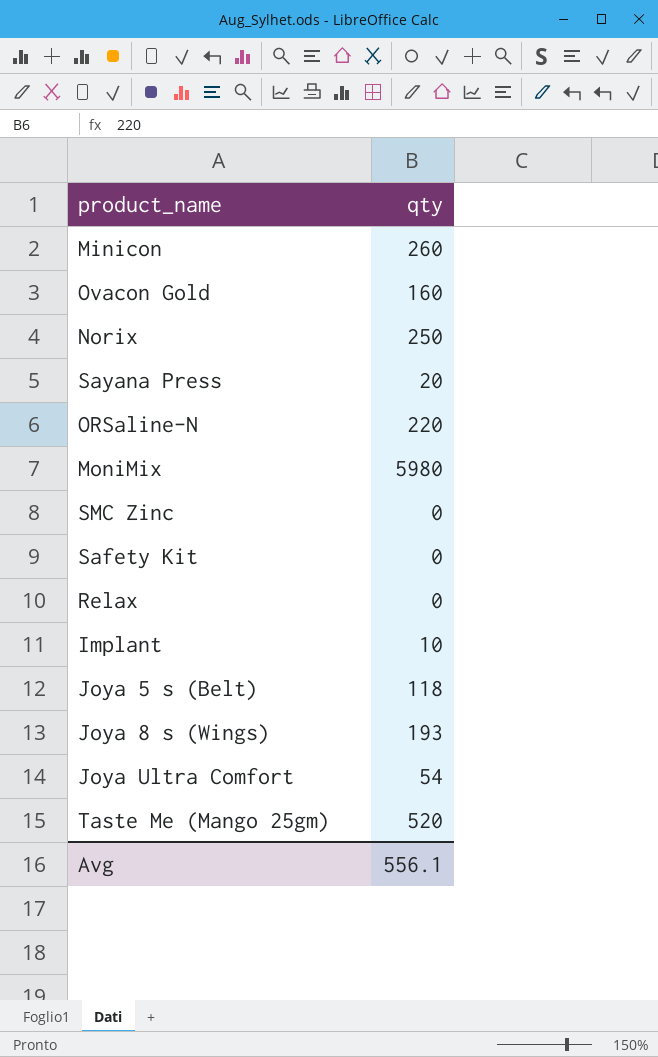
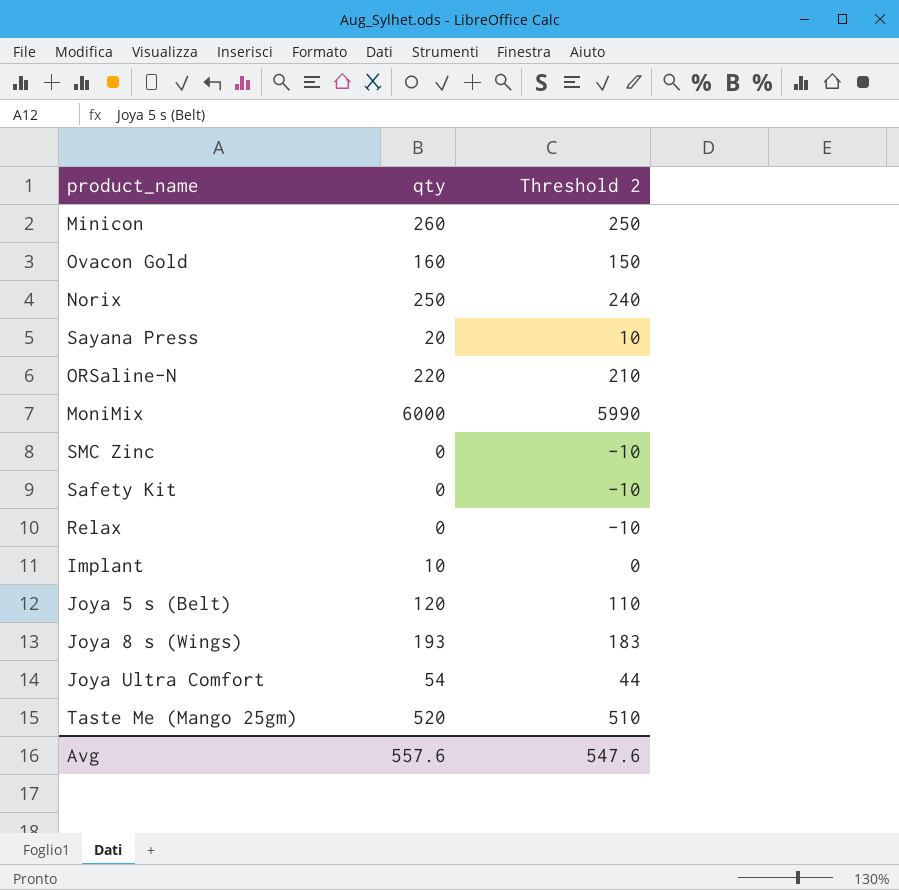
column Threshold 2 | formula: none -> [qty] - 10
MoniMix | qty: 5980 -> 6000
Joya 5 s (Belt) | qty: 118 -> 120
Avg | qty: 556.1 -> 557.6

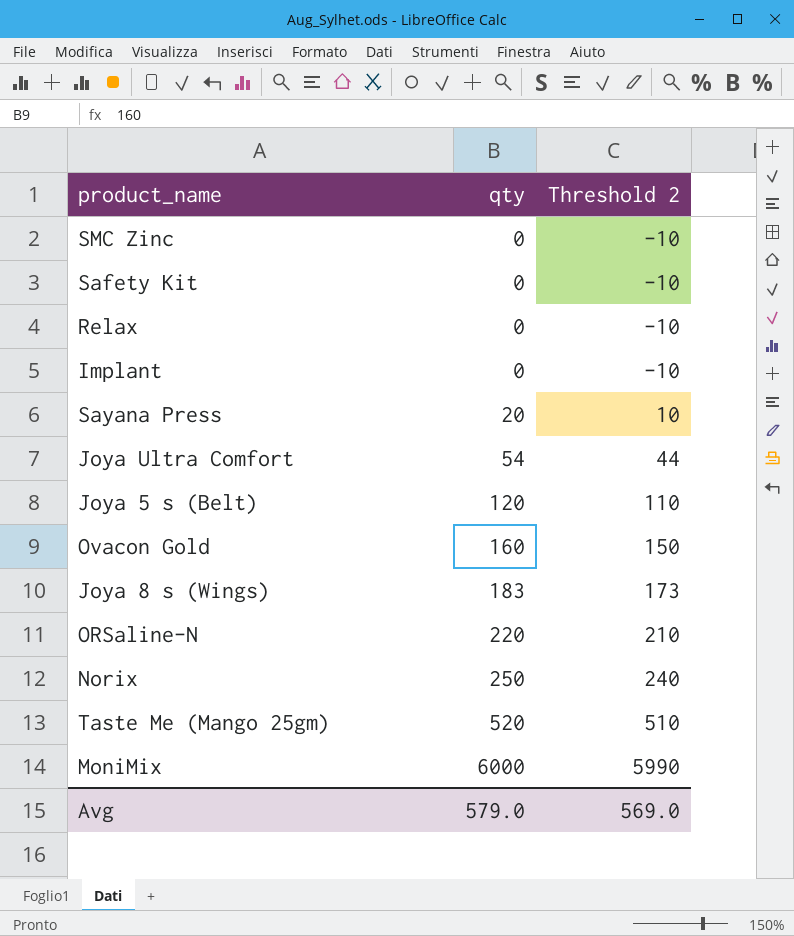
row order: none -> qty ascending
row Minicon: 260 | 250 -> none
Implant | qty: 10 -> 0
Implant | Threshold 2: 0 -> -10
Joya 8 s (Wings) | qty: 193 -> 183
Joya 8 s (Wings) | Threshold 2: 183 -> 173
Avg | qty: 557.6 -> 579.0
Avg | Threshold 2: 547.6 -> 569.0

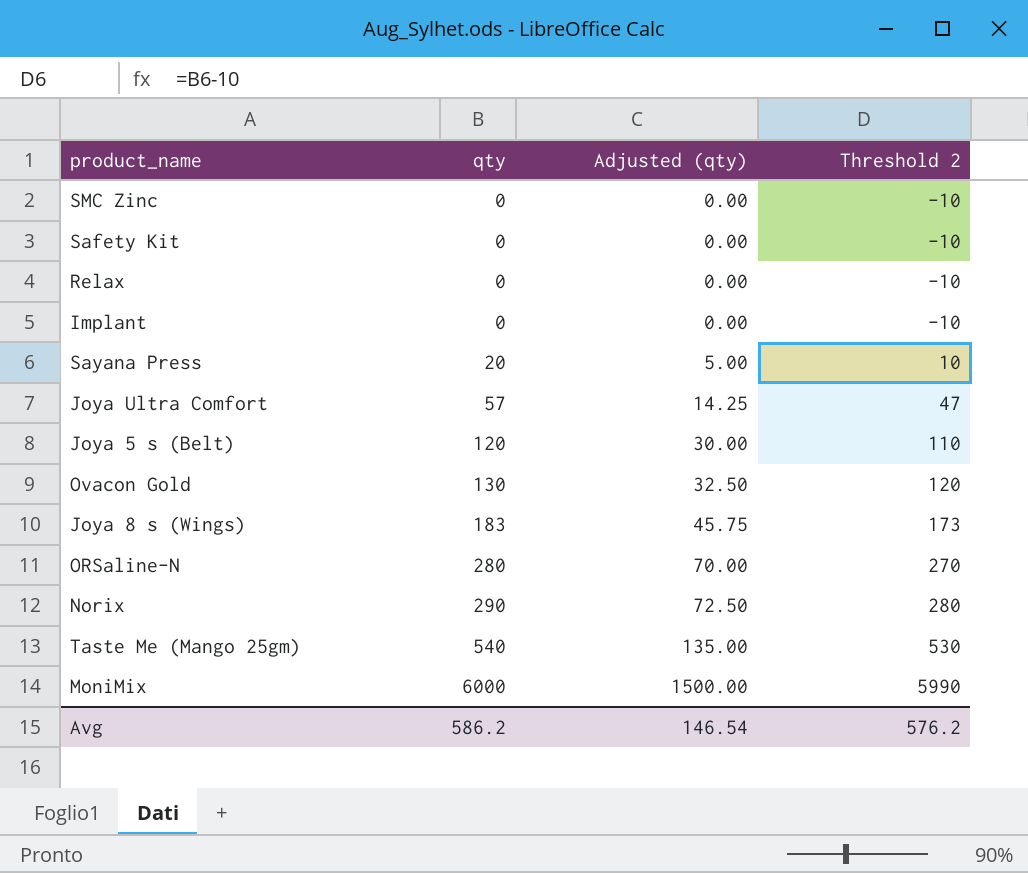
column Adjusted (qty) | formula: none -> [qty] * 0.25
Joya Ultra Comfort | qty: 54 -> 57
Joya Ultra Comfort | Threshold 2: 44 -> 47
Ovacon Gold | qty: 160 -> 130
Ovacon Gold | Threshold 2: 150 -> 120
ORSaline-N | qty: 220 -> 280
ORSaline-N | Threshold 2: 210 -> 270
Norix | qty: 250 -> 290
Norix | Threshold 2: 240 -> 280
Taste Me (Mango 25gm) | qty: 520 -> 540
Taste Me (Mango 25gm) | Threshold 2: 510 -> 530
Avg | qty: 579.0 -> 586.2
Avg | Threshold 2: 569.0 -> 576.2

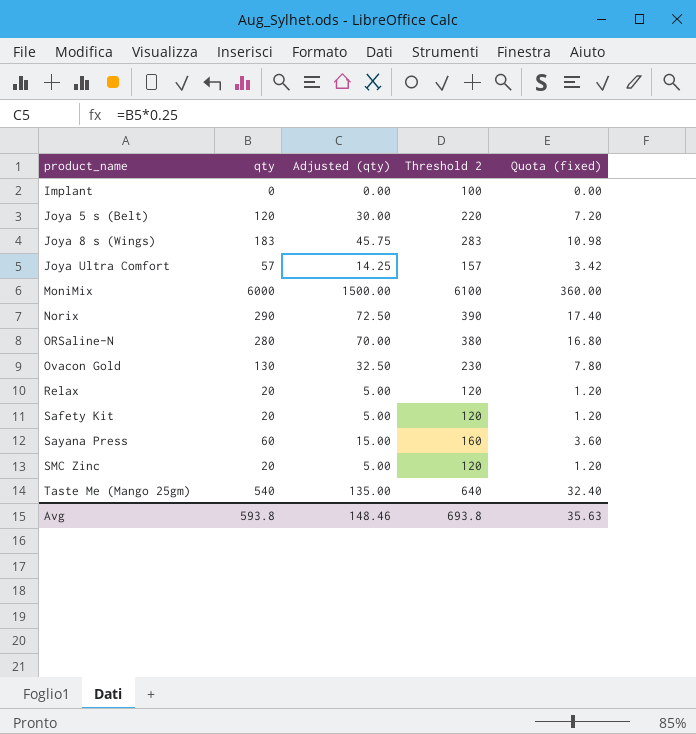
row order: qty ascending -> product_name ascending
column Threshold 2 | formula: [qty] - 10 -> [qty] + 100
column Quota (fixed) | formula: none -> [qty] * 0.06
Relax | qty: 0 -> 20
Relax | Adjusted (qty): 0.00 -> 5.00
Safety Kit | qty: 0 -> 20
Safety Kit | Adjusted (qty): 0.00 -> 5.00
Sayana Press | qty: 20 -> 60
Sayana Press | Adjusted (qty): 5.00 -> 15.00
SMC Zinc | qty: 0 -> 20
SMC Zinc | Adjusted (qty): 0.00 -> 5.00
Avg | qty: 586.2 -> 593.8
Avg | Adjusted (qty): 146.54 -> 148.46
Avg | Threshold 2: 576.2 -> 693.8

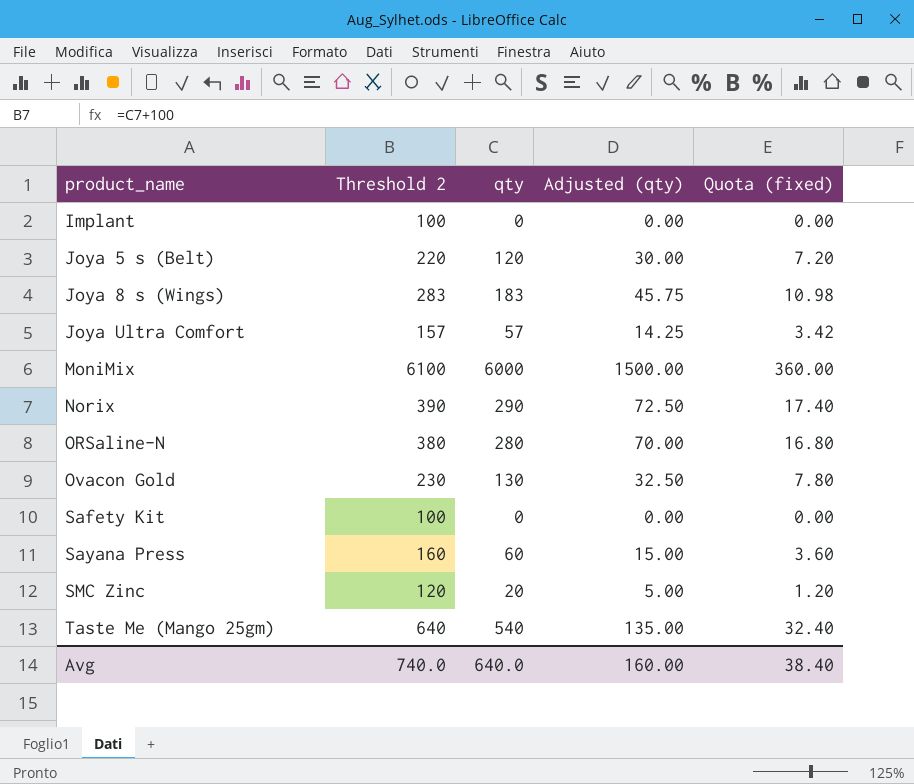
column Threshold 2 | position: 4 -> 2
row Relax: 20 | 5.00 | 120 | 1.20 -> none
Safety Kit | Threshold 2: 120 -> 100
Safety Kit | qty: 20 -> 0
Safety Kit | Adjusted (qty): 5.00 -> 0.00
Safety Kit | Quota (fixed): 1.20 -> 0.00
Avg | Threshold 2: 693.8 -> 740.0
Avg | qty: 593.8 -> 640.0
Avg | Adjusted (qty): 148.46 -> 160.00
Avg | Quota (fixed): 35.63 -> 38.40

